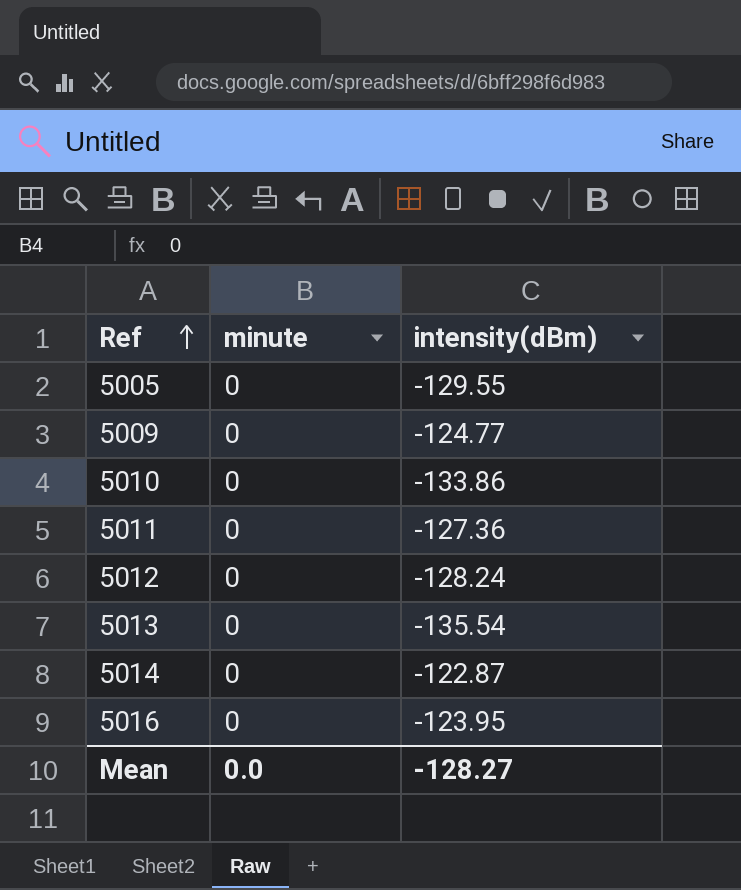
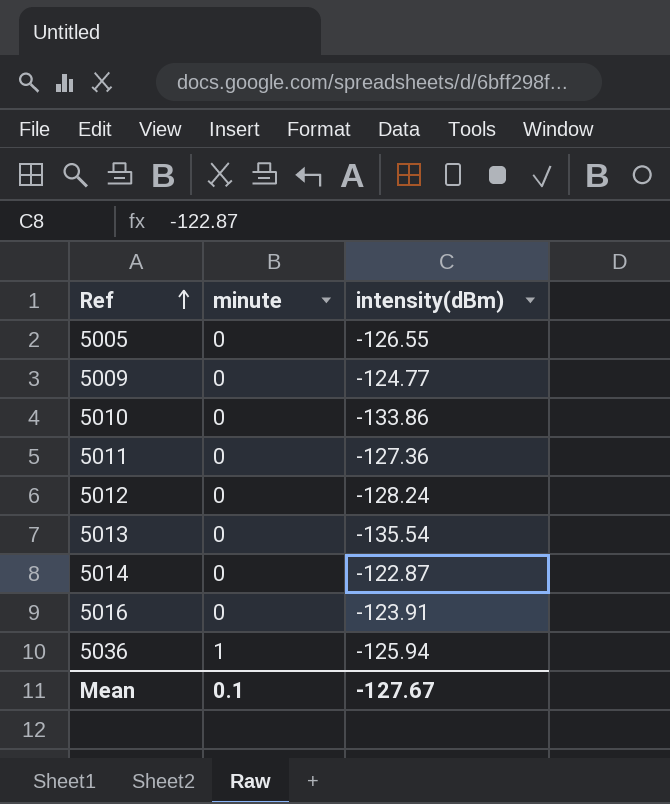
5005 | intensity(dBm): -129.55 -> -126.55
5016 | intensity(dBm): -123.95 -> -123.91
row 5036: none -> 1 | -125.94
Mean | minute: 0.0 -> 0.1
Mean | intensity(dBm): -128.27 -> -127.67

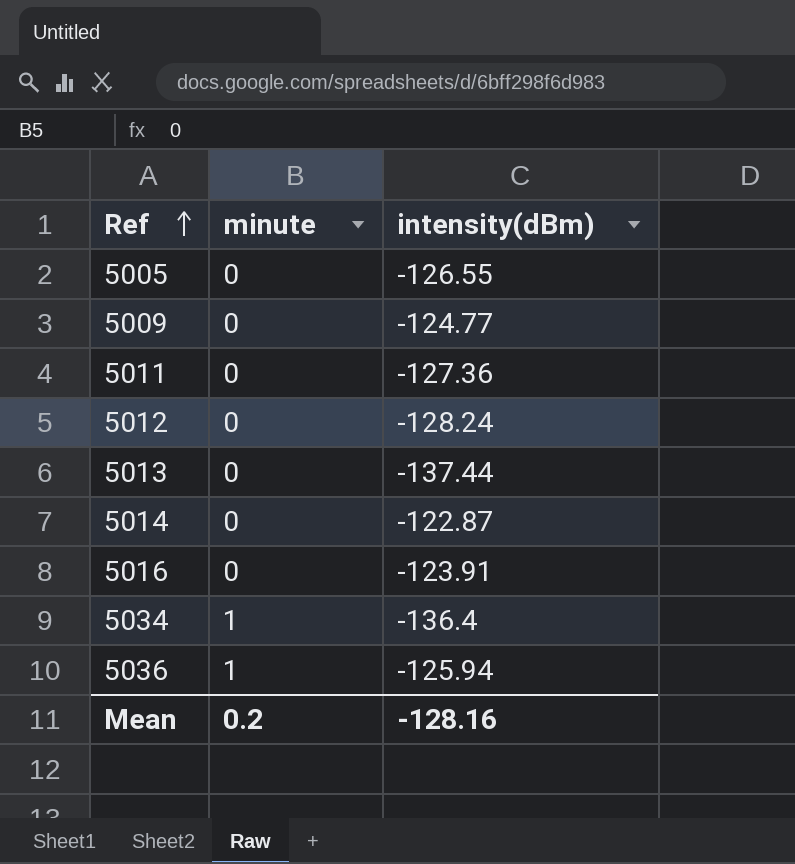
row 5010: 0 | -133.86 -> none
5013 | intensity(dBm): -135.54 -> -137.44
row 5034: none -> 1 | -136.4
Mean | minute: 0.1 -> 0.2
Mean | intensity(dBm): -127.67 -> -128.16

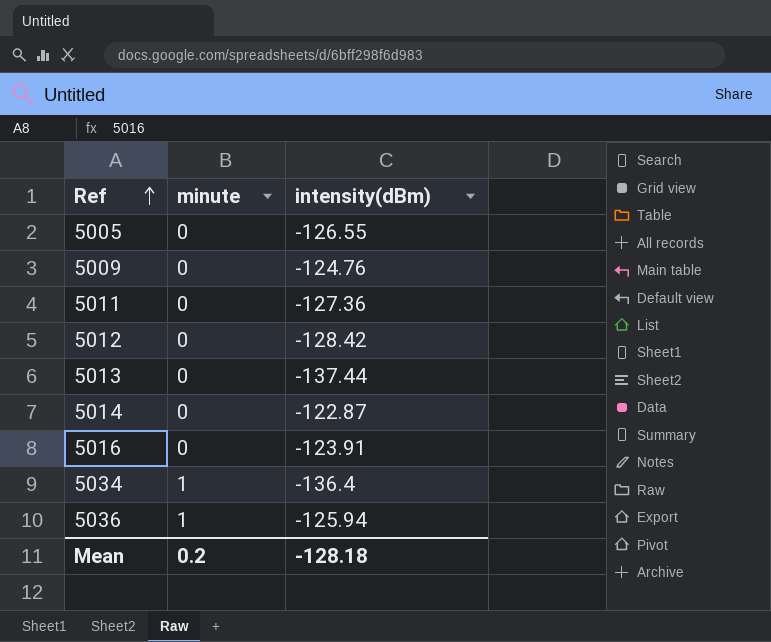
5009 | intensity(dBm): -124.77 -> -124.76
5012 | intensity(dBm): -128.24 -> -128.42
Mean | intensity(dBm): -128.16 -> -128.18

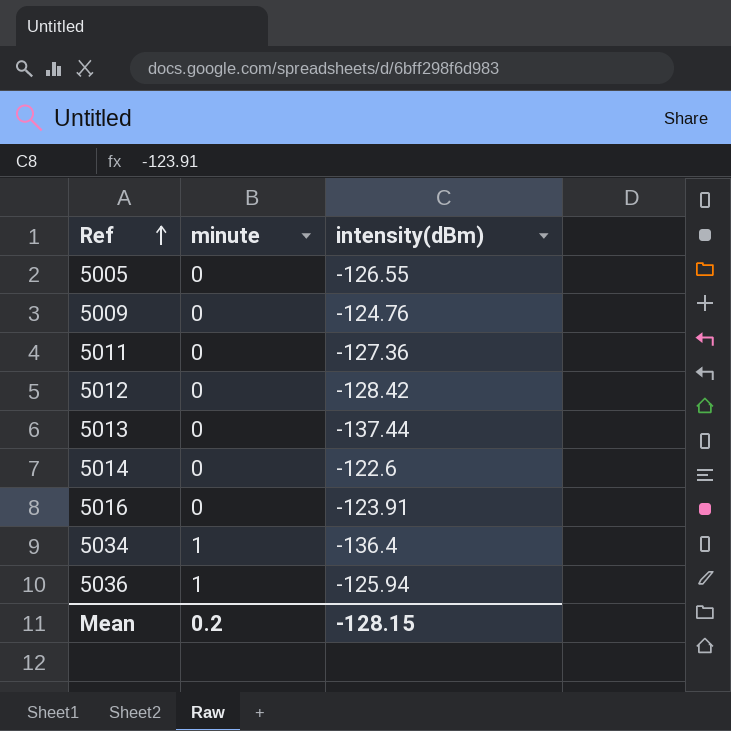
5014 | intensity(dBm): -122.87 -> -122.6
Mean | intensity(dBm): -128.18 -> -128.15

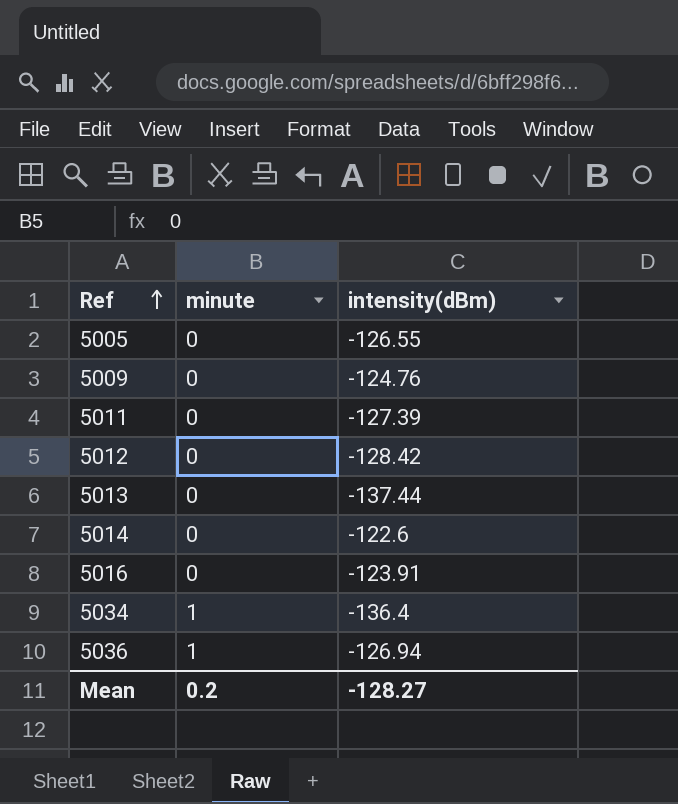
5011 | intensity(dBm): -127.36 -> -127.39
5036 | intensity(dBm): -125.94 -> -126.94
Mean | intensity(dBm): -128.15 -> -128.27

